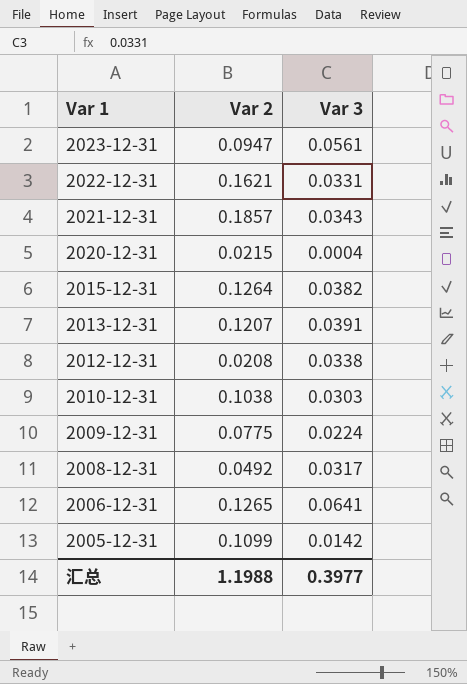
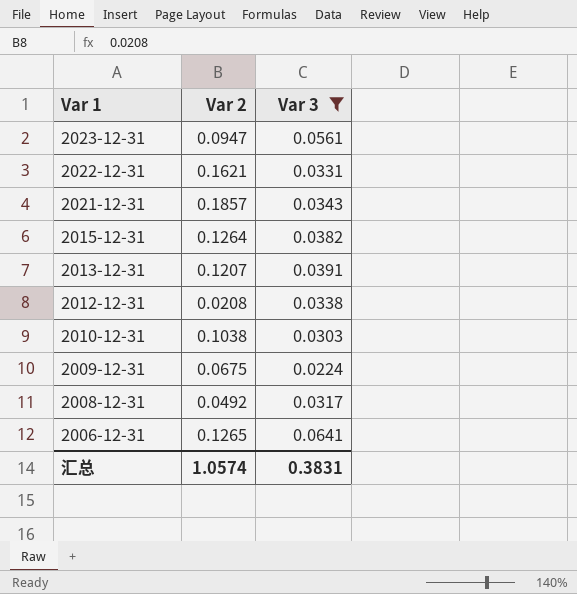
filter: none -> Var 3 >= 0.0224
2009-12-31 | Var 2: 0.0775 -> 0.0675
汇总 | Var 2: 1.1988 -> 1.0574
汇总 | Var 3: 0.3977 -> 0.3831

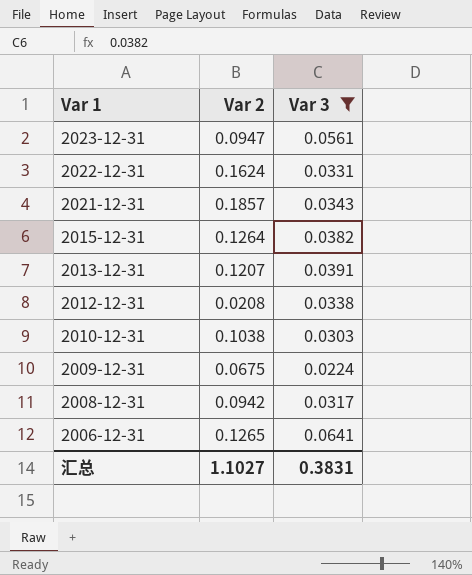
2022-12-31 | Var 2: 0.1621 -> 0.1624
2008-12-31 | Var 2: 0.0492 -> 0.0942
汇总 | Var 2: 1.0574 -> 1.1027

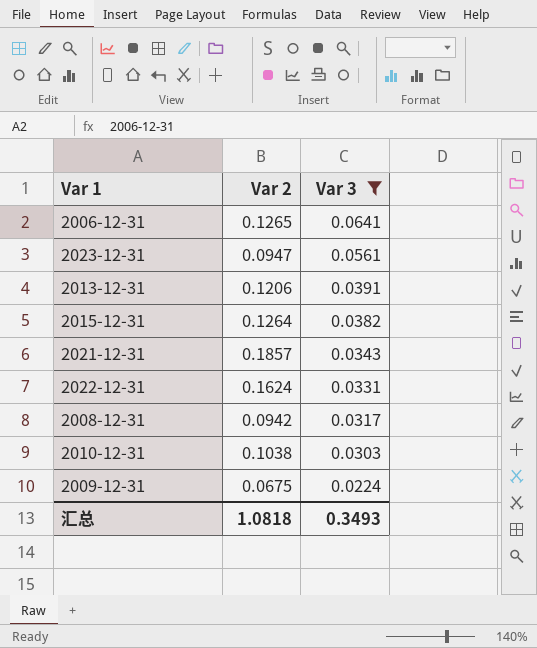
row order: Var 1 descending -> Var 3 descending
row 2012-12-31: 0.0208 | 0.0338 -> none
2013-12-31 | Var 2: 0.1207 -> 0.1206
汇总 | Var 2: 1.1027 -> 1.0818
汇总 | Var 3: 0.3831 -> 0.3493

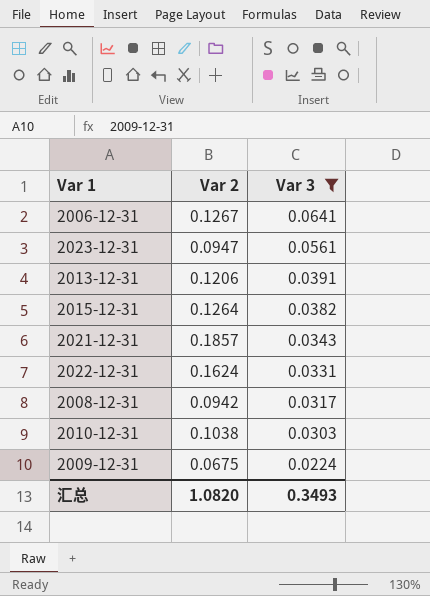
2006-12-31 | Var 2: 0.1265 -> 0.1267
汇总 | Var 2: 1.0818 -> 1.0820

